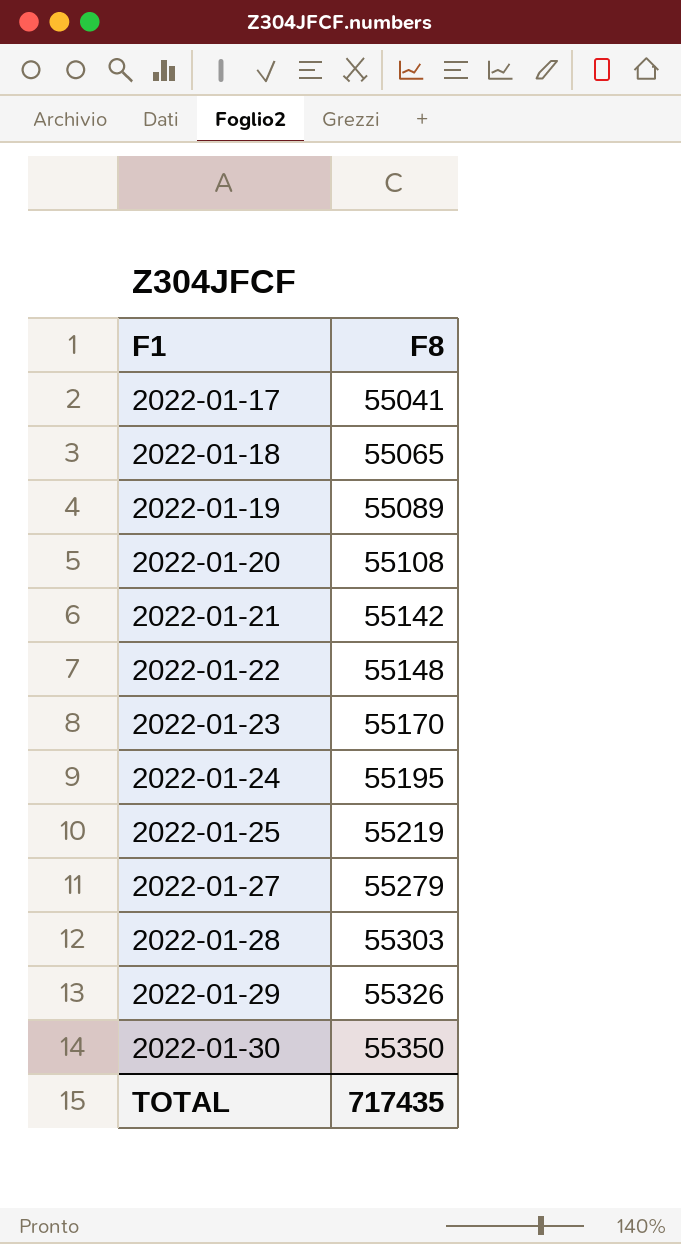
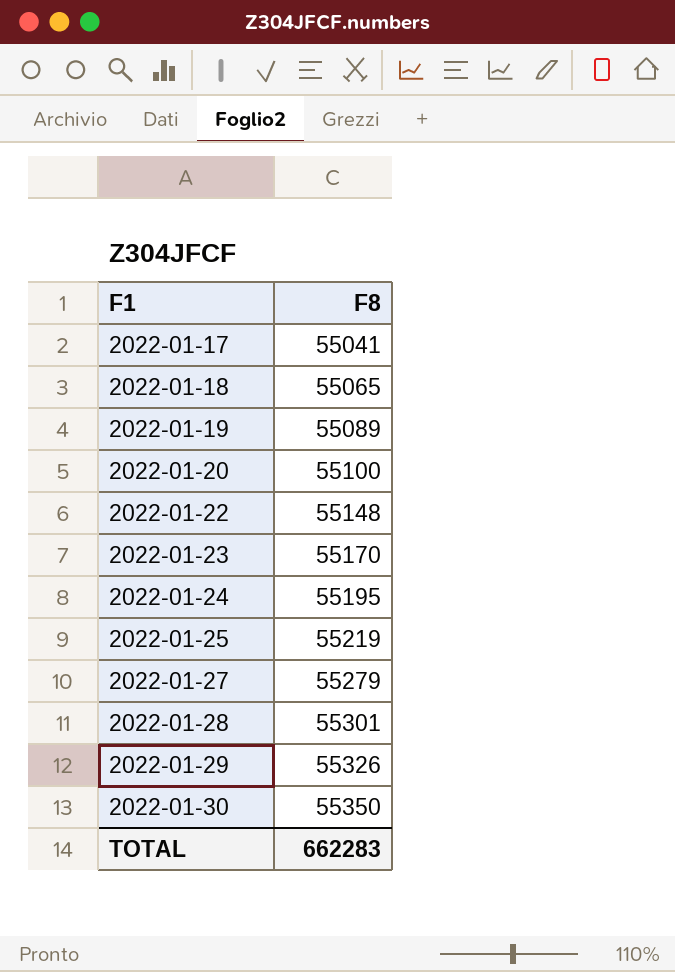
row 2022-01-21: 55142 -> none
2022-01-20 | F8: 55108 -> 55100
2022-01-28 | F8: 55303 -> 55301
TOTAL | F8: 717435 -> 662283

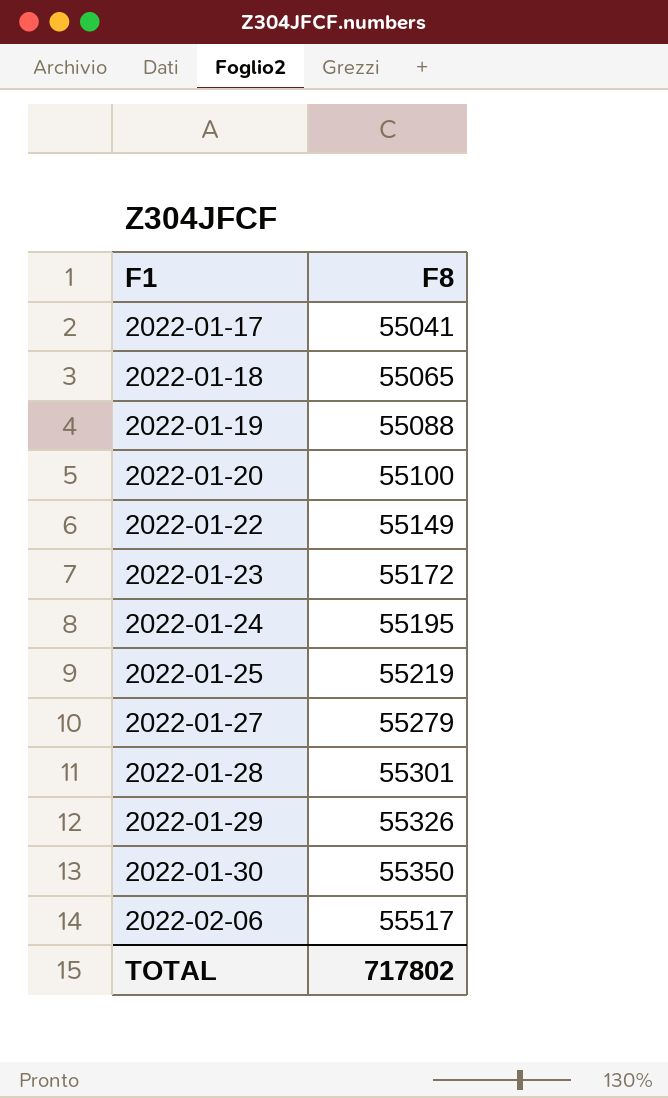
2022-01-19 | F8: 55089 -> 55088
2022-01-22 | F8: 55148 -> 55149
2022-01-23 | F8: 55170 -> 55172
row 2022-02-06: none -> 55517
TOTAL | F8: 662283 -> 717802

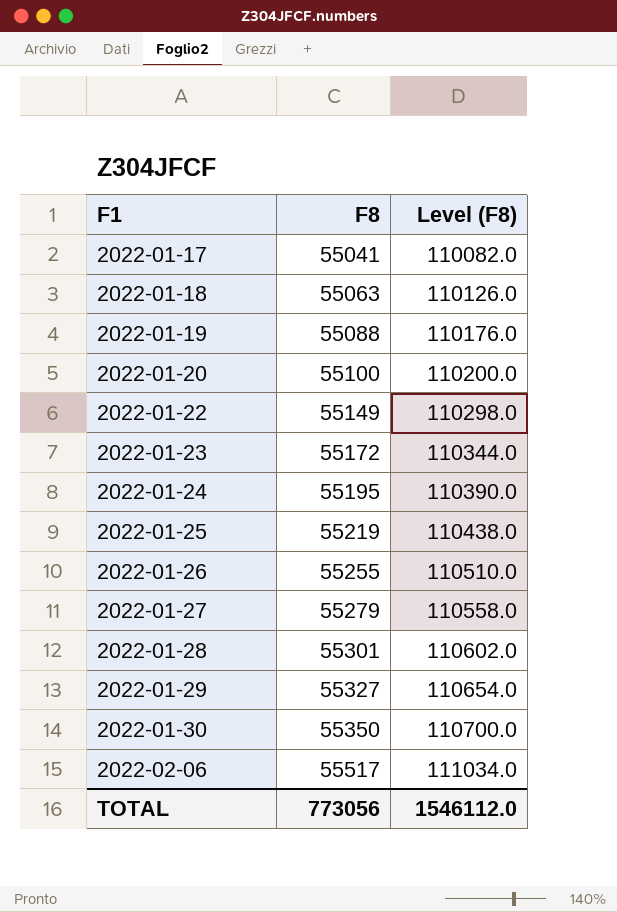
column Level (F8) | formula: none -> [F8] * 2
2022-01-18 | F8: 55065 -> 55063
row 2022-01-26: none -> 55255 | 110510.0
2022-01-29 | F8: 55326 -> 55327
TOTAL | F8: 717802 -> 773056

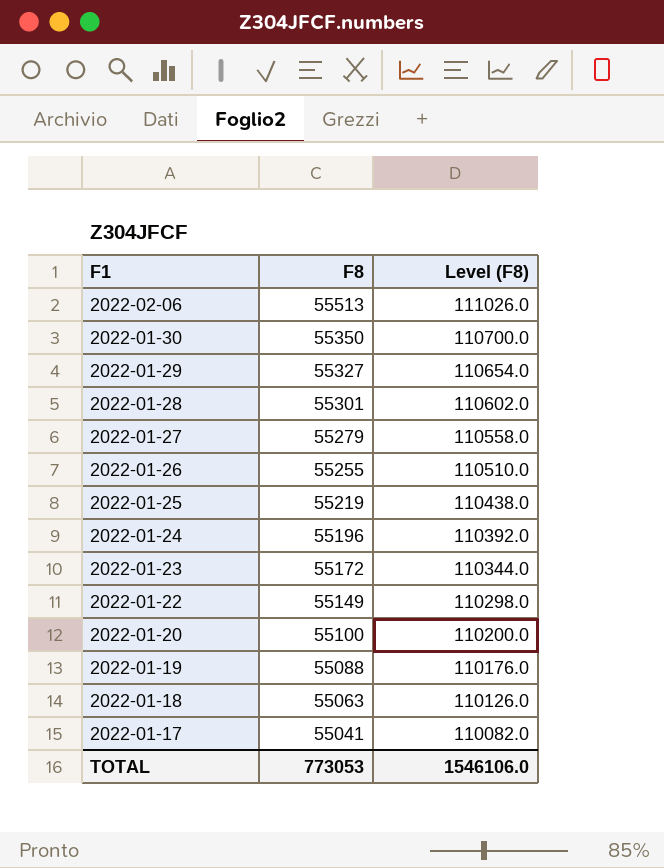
row order: F1 ascending -> F1 descending
2022-02-06 | F8: 55517 -> 55513
2022-02-06 | Level (F8): 111034.0 -> 111026.0
2022-01-24 | F8: 55195 -> 55196
2022-01-24 | Level (F8): 110390.0 -> 110392.0
TOTAL | F8: 773056 -> 773053
TOTAL | Level (F8): 1546112.0 -> 1546106.0

